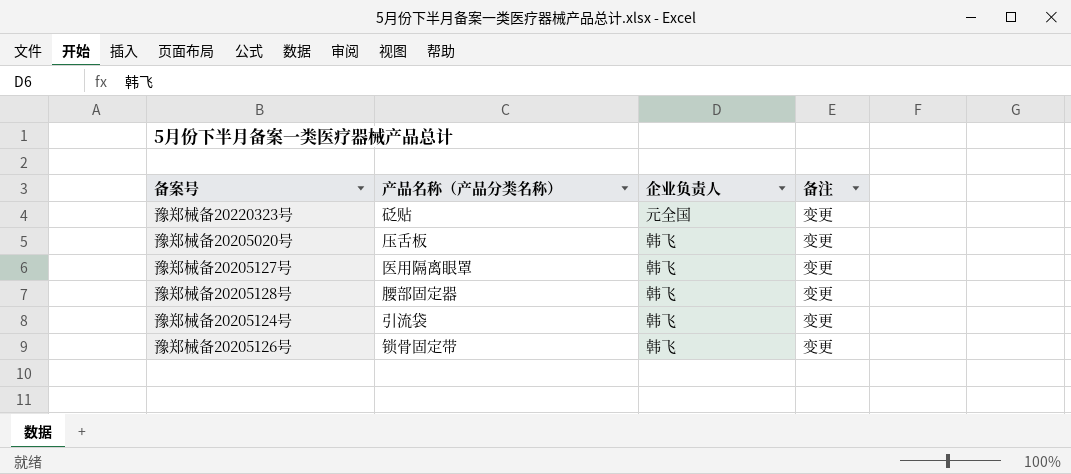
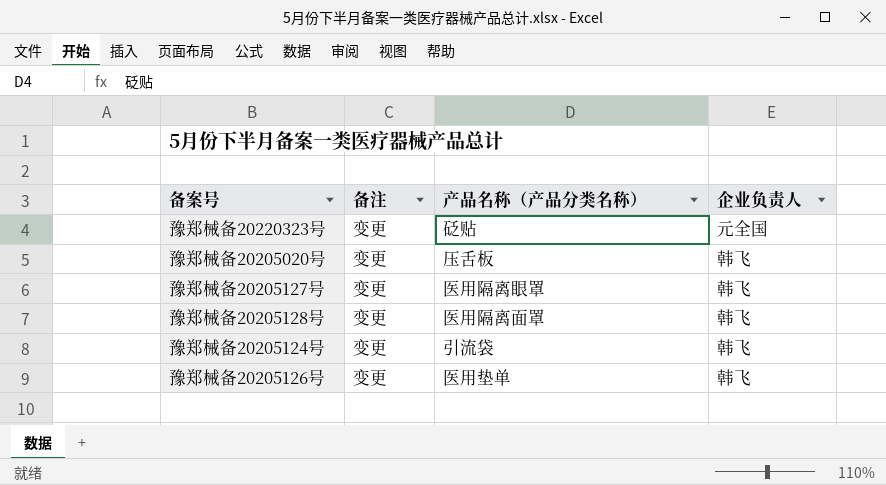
column 备注 | position: 4 -> 2
豫郑械备20205128号 | 产品名称（产品分类名称）: 腰部固定器 -> 医用隔离面罩
豫郑械备20205126号 | 产品名称（产品分类名称）: 锁骨固定带 -> 医用垫单

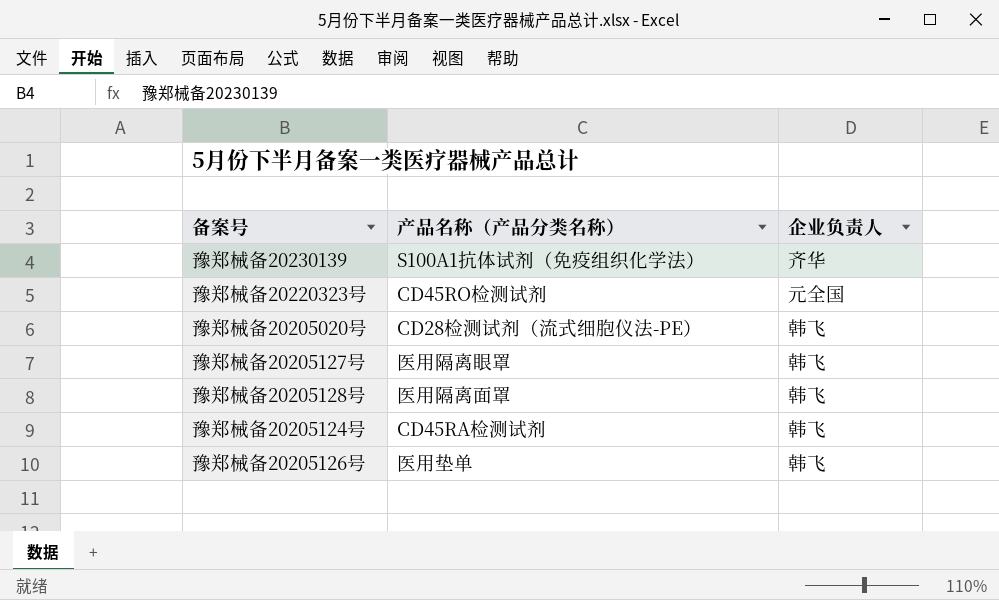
column 备注 | position: 2 -> none
row 豫郑械备20230139: none -> S100A1抗体试剂（免疫组织化学法） | 齐华
豫郑械备20220323号 | 产品名称（产品分类名称）: 砭贴 -> CD45RO检测试剂
豫郑械备20205020号 | 产品名称（产品分类名称）: 压舌板 -> CD28检测试剂（流式细胞仪法-PE）
豫郑械备20205124号 | 产品名称（产品分类名称）: 引流袋 -> CD45RA检测试剂

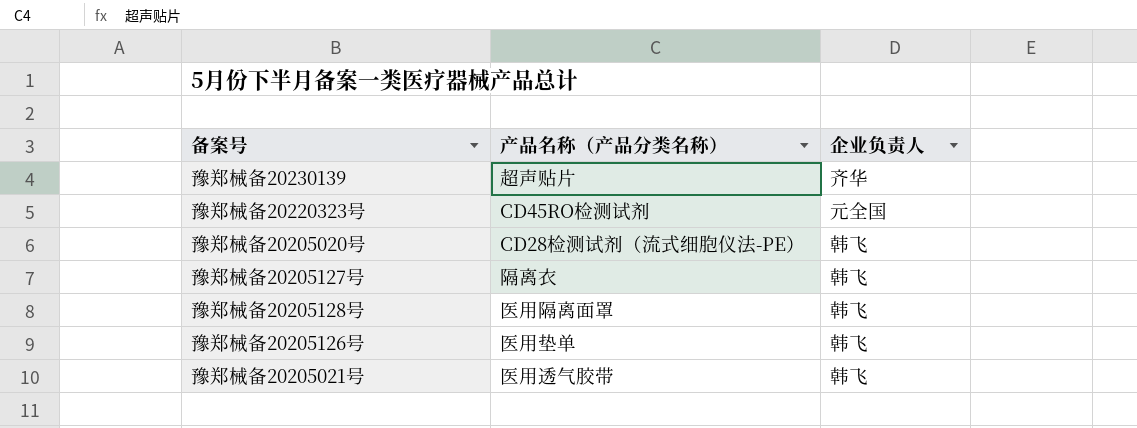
row 豫郑械备20205124号: CD45RA检测试剂 | 韩飞 -> none
豫郑械备20230139 | 产品名称（产品分类名称）: S100A1抗体试剂（免疫组织化学法） -> 超声贴片
豫郑械备20205127号 | 产品名称（产品分类名称）: 医用隔离眼罩 -> 隔离衣
row 豫郑械备20205021号: none -> 医用透气胶带 | 韩飞

